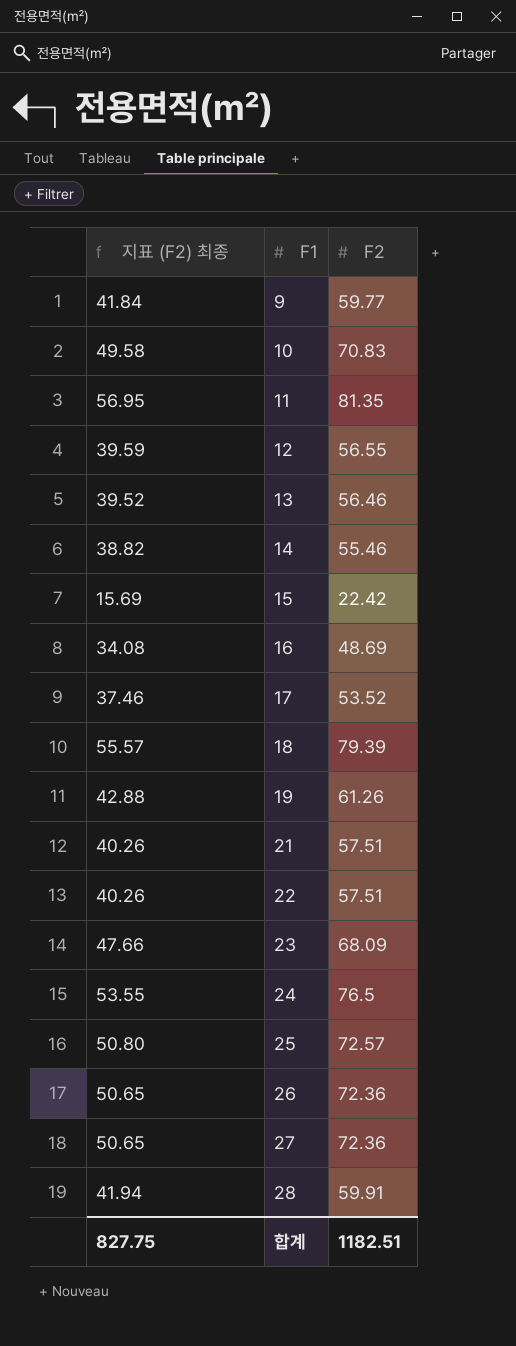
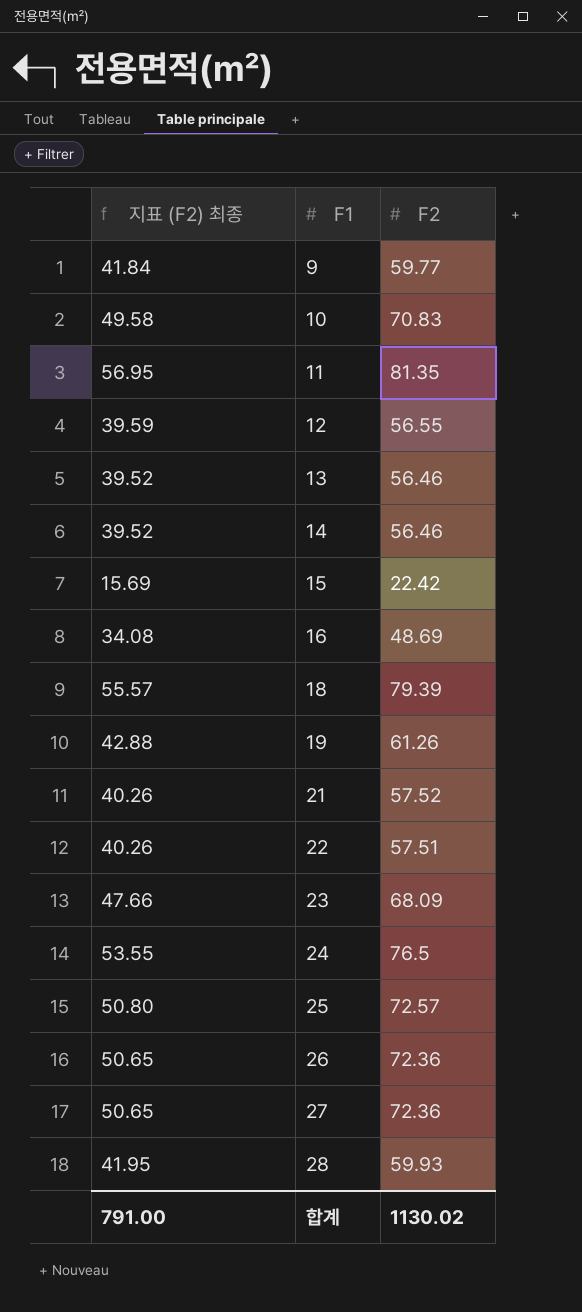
row 17: 37.46 | 53.52 -> none
14 | 지표 (F2) 최종: 38.82 -> 39.52
14 | F2: 55.46 -> 56.46
21 | F2: 57.51 -> 57.52
28 | 지표 (F2) 최종: 41.94 -> 41.95
28 | F2: 59.91 -> 59.93
합계 | 지표 (F2) 최종: 827.75 -> 791.00
합계 | F2: 1182.51 -> 1130.02

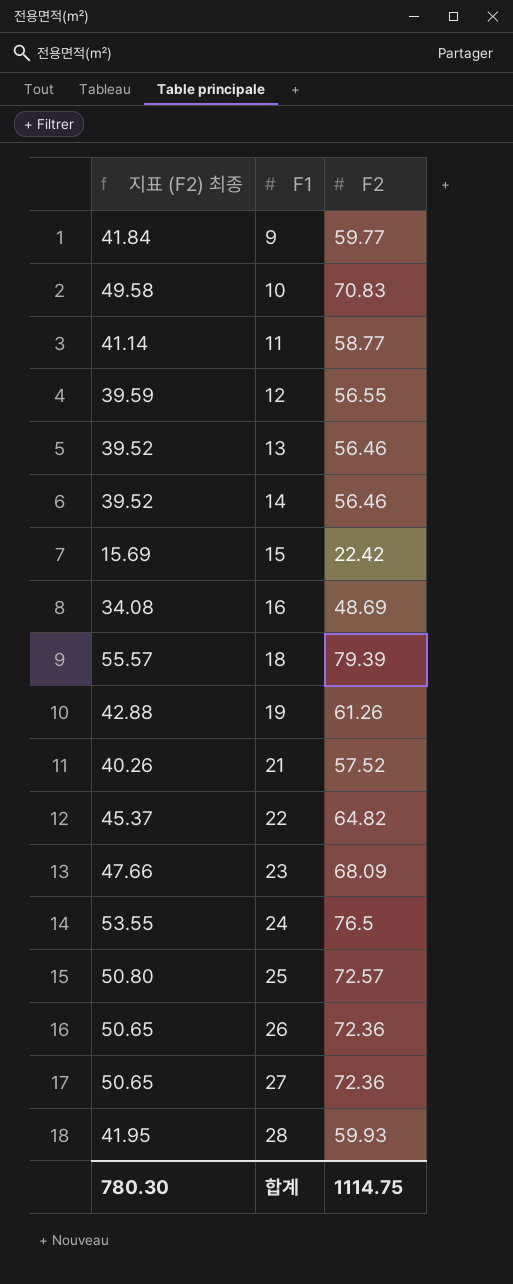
11 | 지표 (F2) 최종: 56.95 -> 41.14
11 | F2: 81.35 -> 58.77
22 | 지표 (F2) 최종: 40.26 -> 45.37
22 | F2: 57.51 -> 64.82
합계 | 지표 (F2) 최종: 791.00 -> 780.30
합계 | F2: 1130.02 -> 1114.75

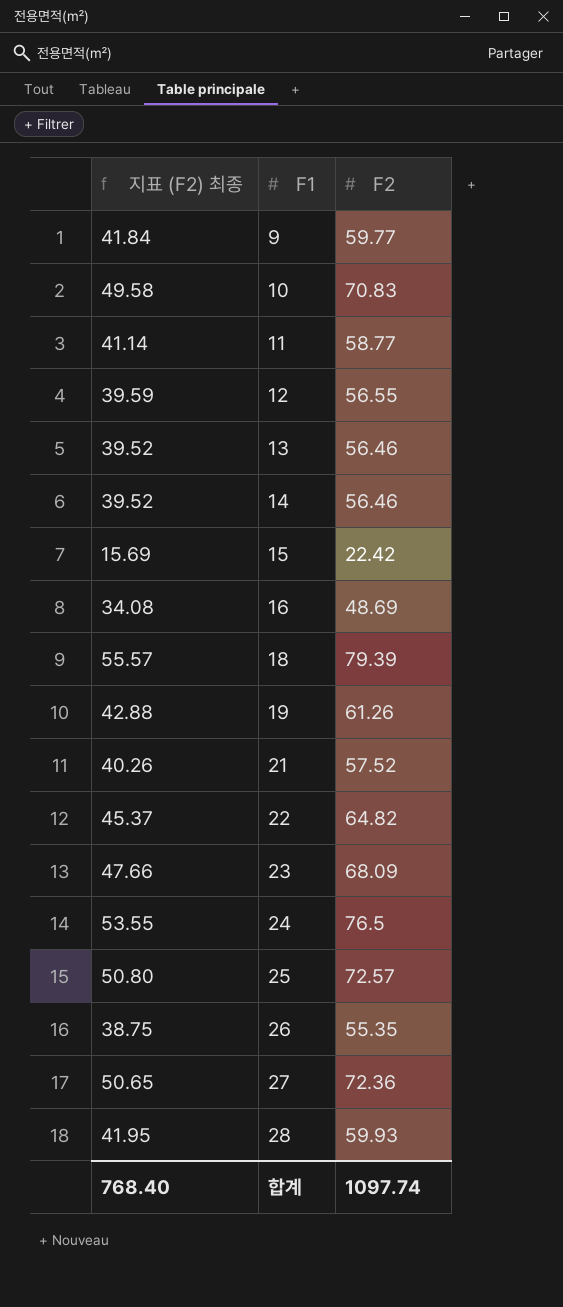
26 | 지표 (F2) 최종: 50.65 -> 38.75
26 | F2: 72.36 -> 55.35
합계 | 지표 (F2) 최종: 780.30 -> 768.40
합계 | F2: 1114.75 -> 1097.74

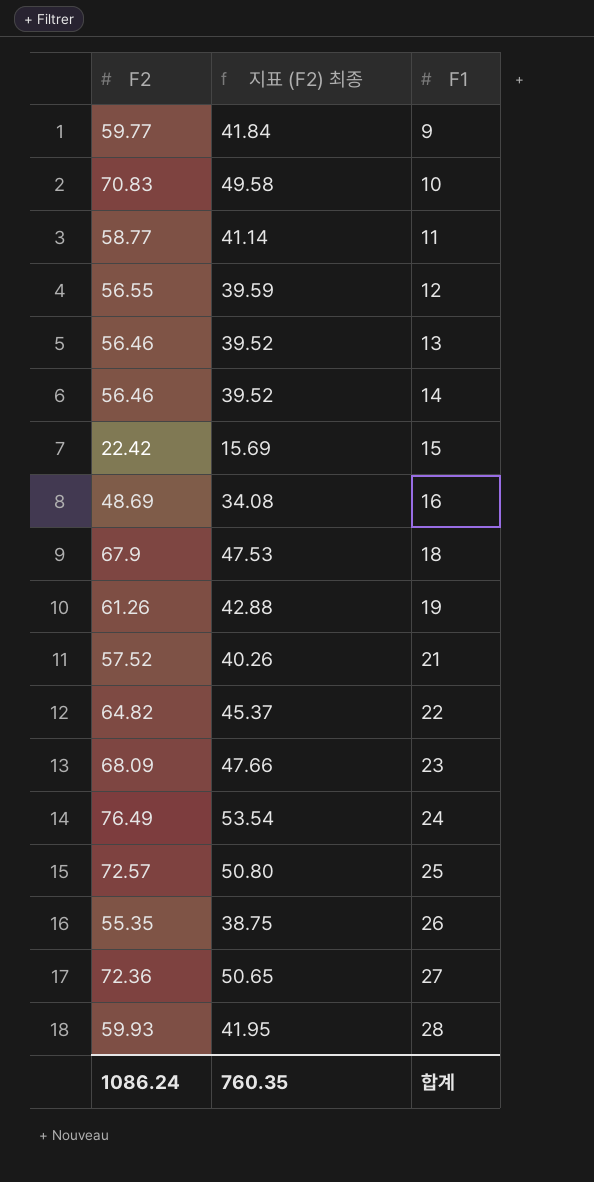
column F2 | position: 3 -> 1
18 | F2: 79.39 -> 67.9
18 | 지표 (F2) 최종: 55.57 -> 47.53
24 | F2: 76.5 -> 76.49
24 | 지표 (F2) 최종: 53.55 -> 53.54
합계 | F2: 1097.74 -> 1086.24
합계 | 지표 (F2) 최종: 768.40 -> 760.35

